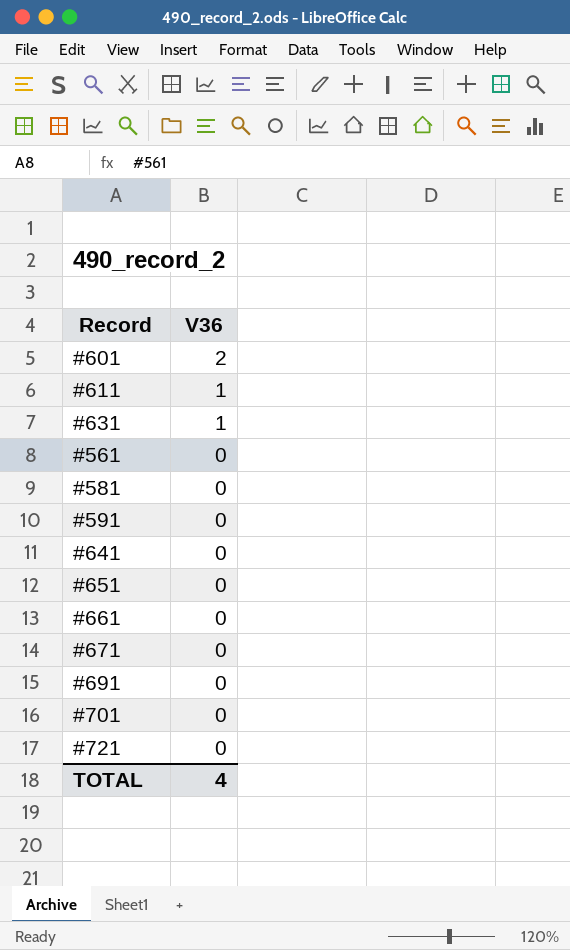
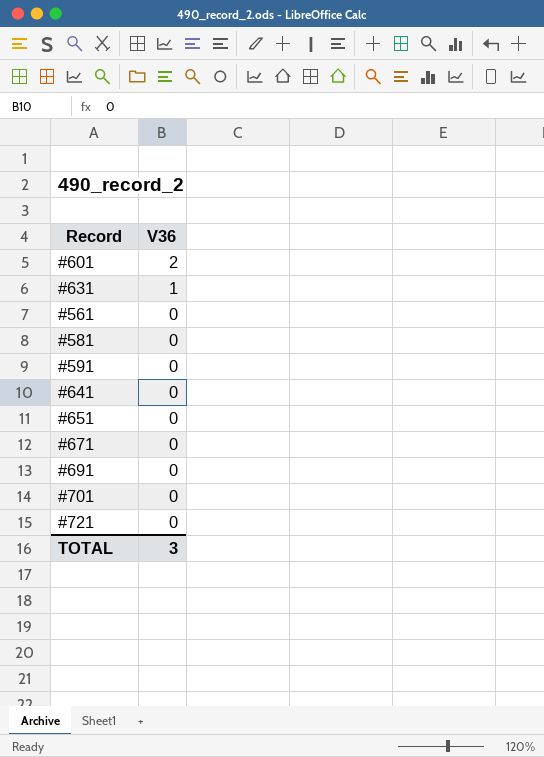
row #611: 1 -> none
row #661: 0 -> none
TOTAL | V36: 4 -> 3

